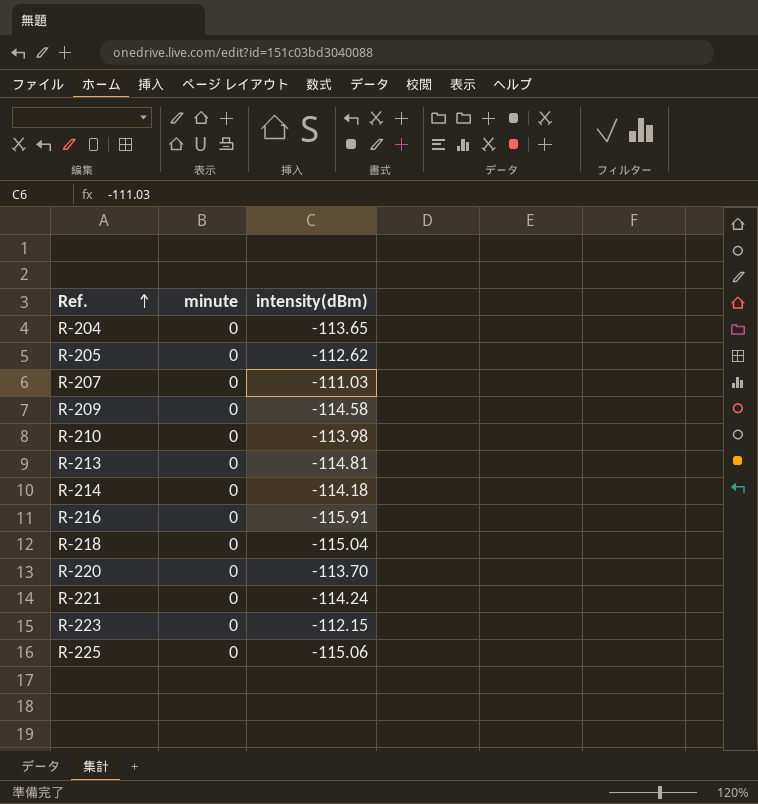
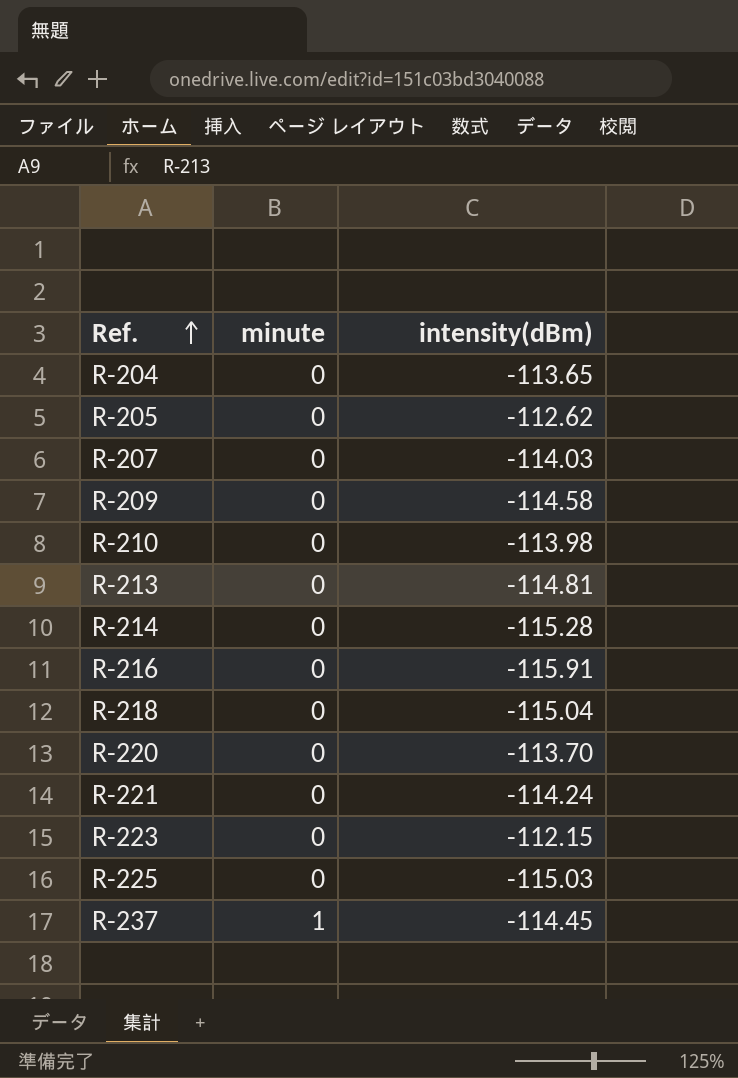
R-207 | intensity(dBm): -111.03 -> -114.03
R-214 | intensity(dBm): -114.18 -> -115.28
R-225 | intensity(dBm): -115.06 -> -115.03
row R-237: none -> 1 | -114.45

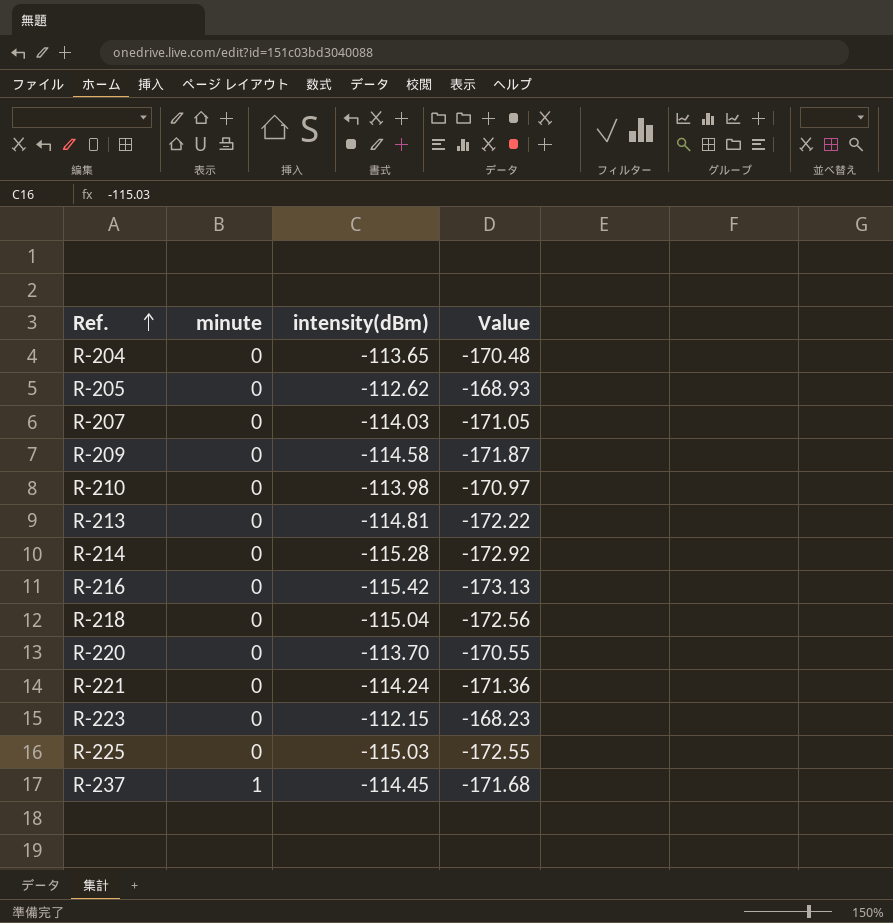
column Value | formula: none -> [intensity(dBm)] * 1.5
R-216 | intensity(dBm): -115.91 -> -115.42

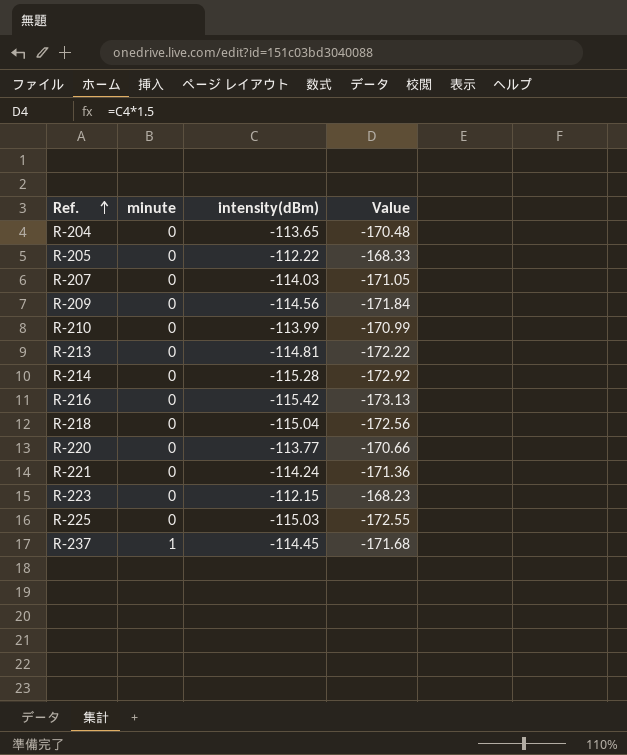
R-205 | intensity(dBm): -112.62 -> -112.22
R-205 | Value: -168.93 -> -168.33
R-209 | intensity(dBm): -114.58 -> -114.56
R-209 | Value: -171.87 -> -171.84
R-210 | intensity(dBm): -113.98 -> -113.99
R-210 | Value: -170.97 -> -170.99
R-220 | intensity(dBm): -113.70 -> -113.77
R-220 | Value: -170.55 -> -170.66

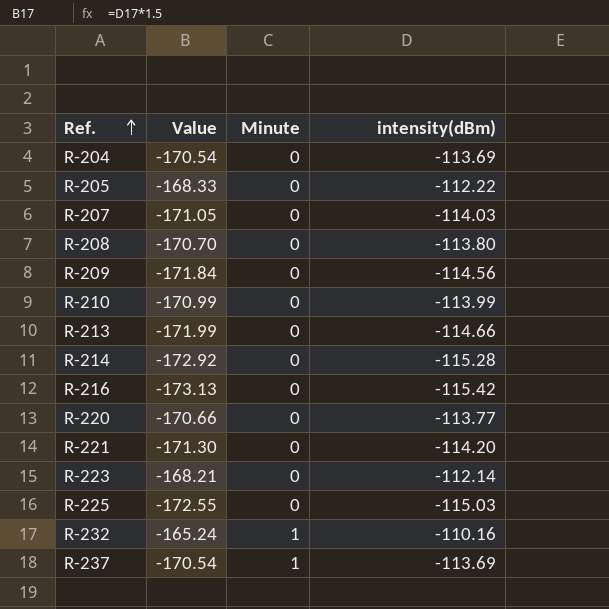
column Value | position: 4 -> 2
column name: minute -> Minute
row R-218: 0 | -115.04 | -172.56 -> none
R-204 | Value: -170.48 -> -170.54
R-204 | intensity(dBm): -113.65 -> -113.69
row R-208: none -> -170.70 | 0 | -113.80
R-213 | Value: -172.22 -> -171.99
R-213 | intensity(dBm): -114.81 -> -114.66
R-221 | Value: -171.36 -> -171.30
R-221 | intensity(dBm): -114.24 -> -114.20
R-223 | Value: -168.23 -> -168.21
R-223 | intensity(dBm): -112.15 -> -112.14
row R-232: none -> -165.24 | 1 | -110.16
R-237 | Value: -171.68 -> -170.54
R-237 | intensity(dBm): -114.45 -> -113.69

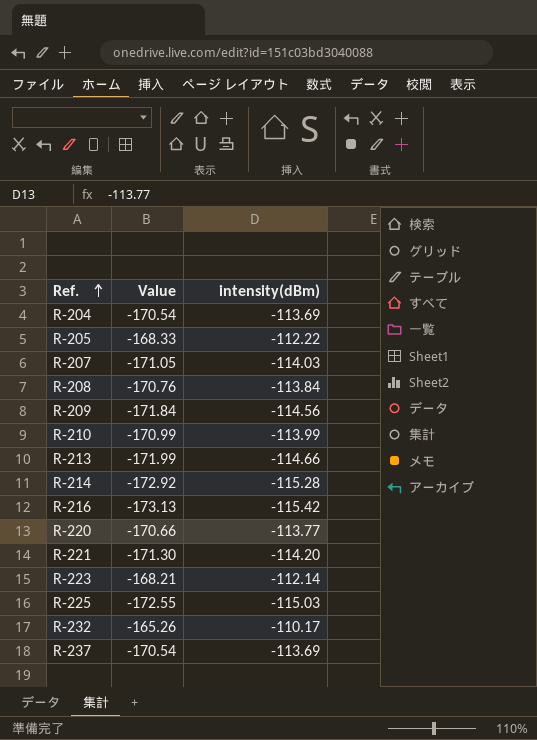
column Minute | position: 3 -> none
R-208 | Value: -170.70 -> -170.76
R-208 | intensity(dBm): -113.80 -> -113.84
R-232 | Value: -165.24 -> -165.26
R-232 | intensity(dBm): -110.16 -> -110.17

